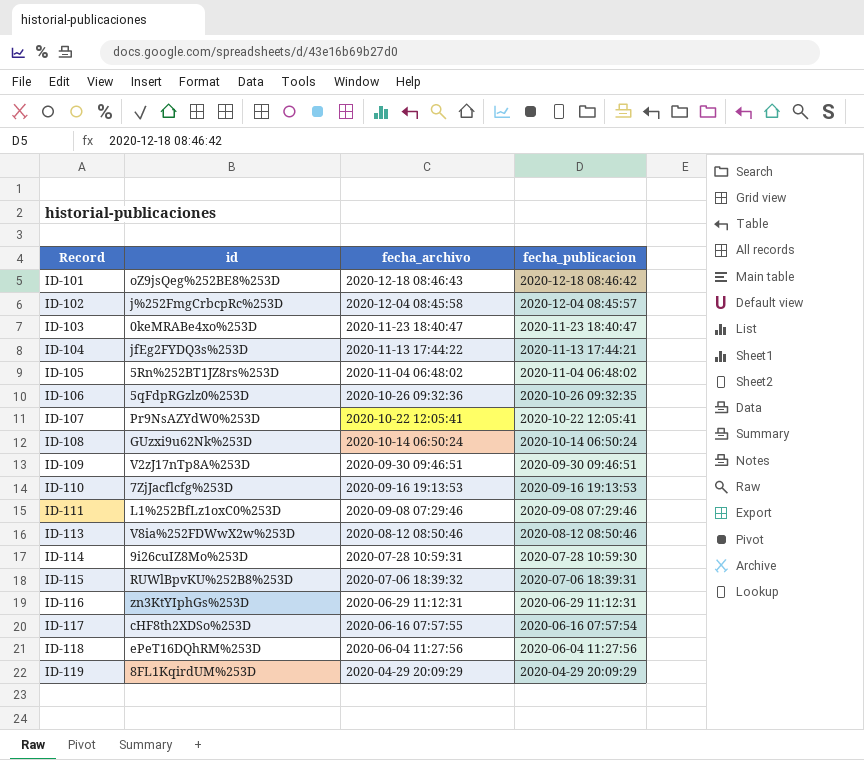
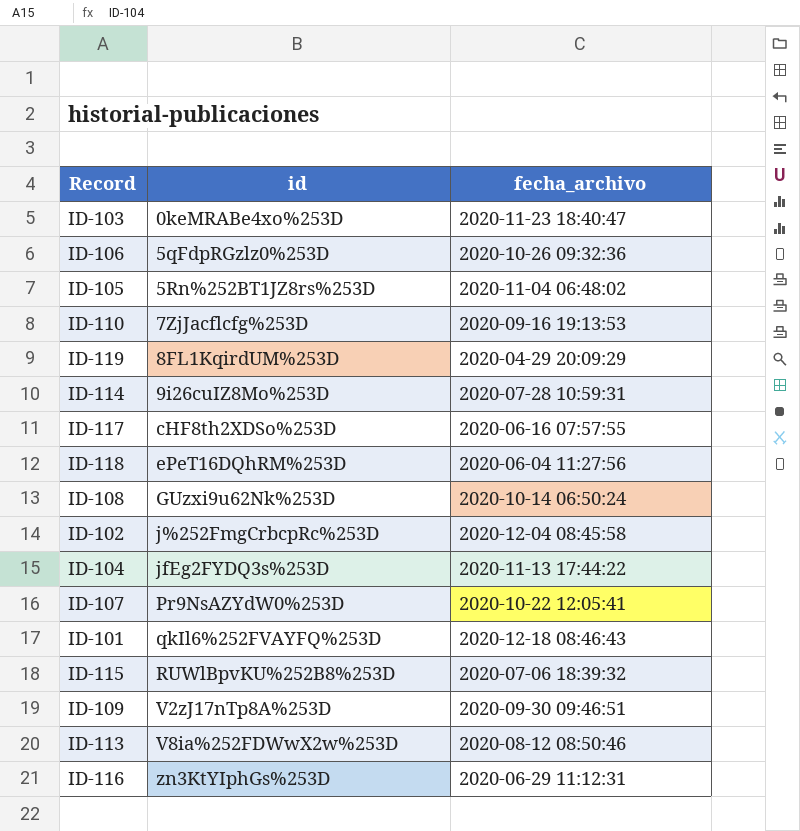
row order: Record ascending -> id ascending
column fecha_publicacion | position: 4 -> none
row ID-111: L1%252BfLz1oxC0%253D | 2020-09-08 07:29:46 | 2020-09-08 07:29:46 -> none
ID-101 | id: oZ9jsQeg%252BE8%253D -> qkIl6%252FVAYFQ%253D

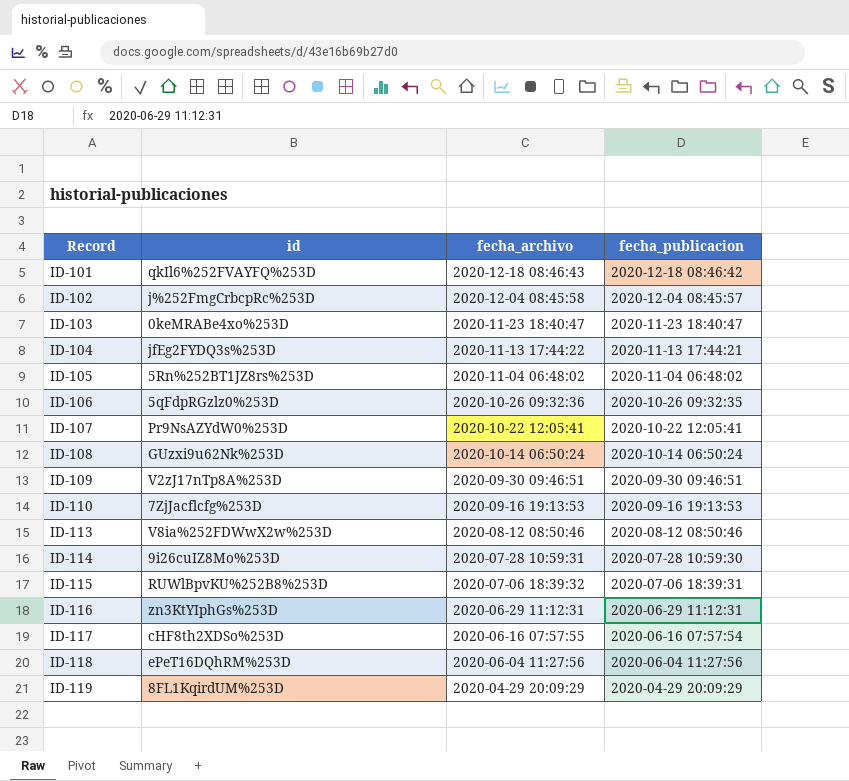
row order: id ascending -> Record ascending
column fecha_publicacion | position: none -> 4

